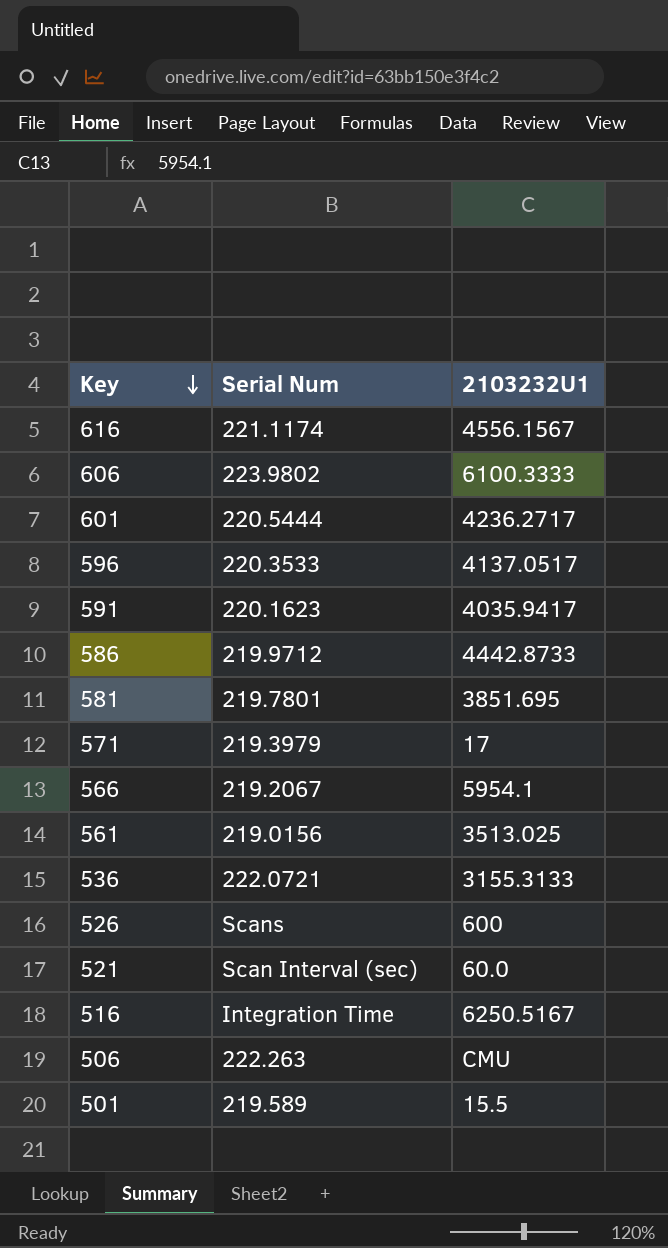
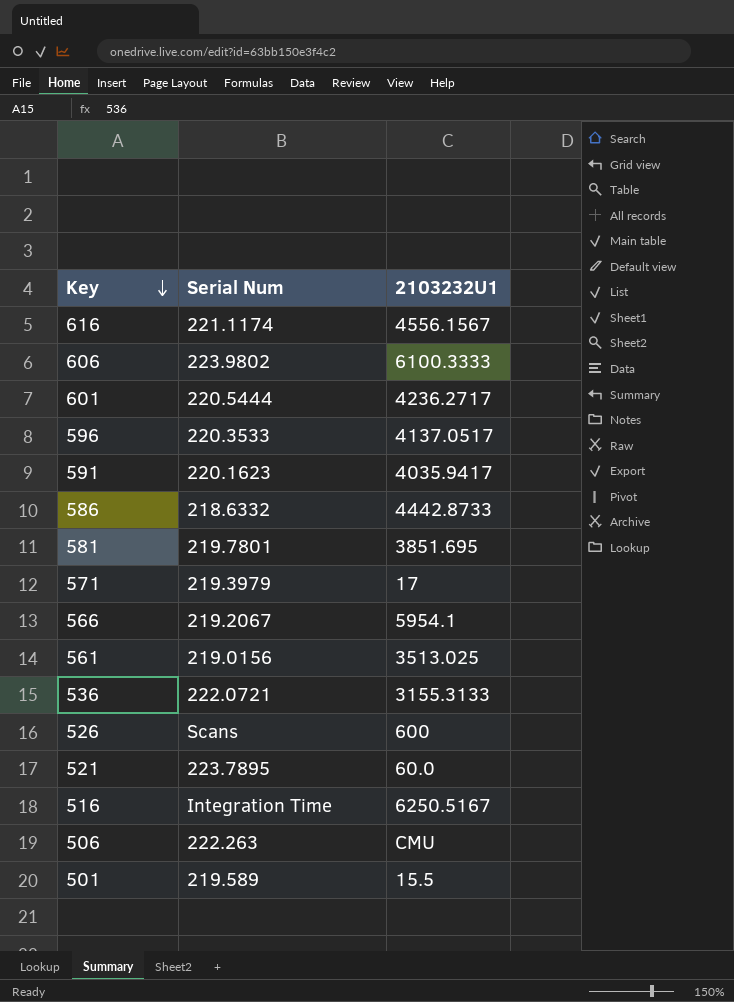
586 | Serial Num: 219.9712 -> 218.6332
521 | Serial Num: Scan Interval (sec) -> 223.7895

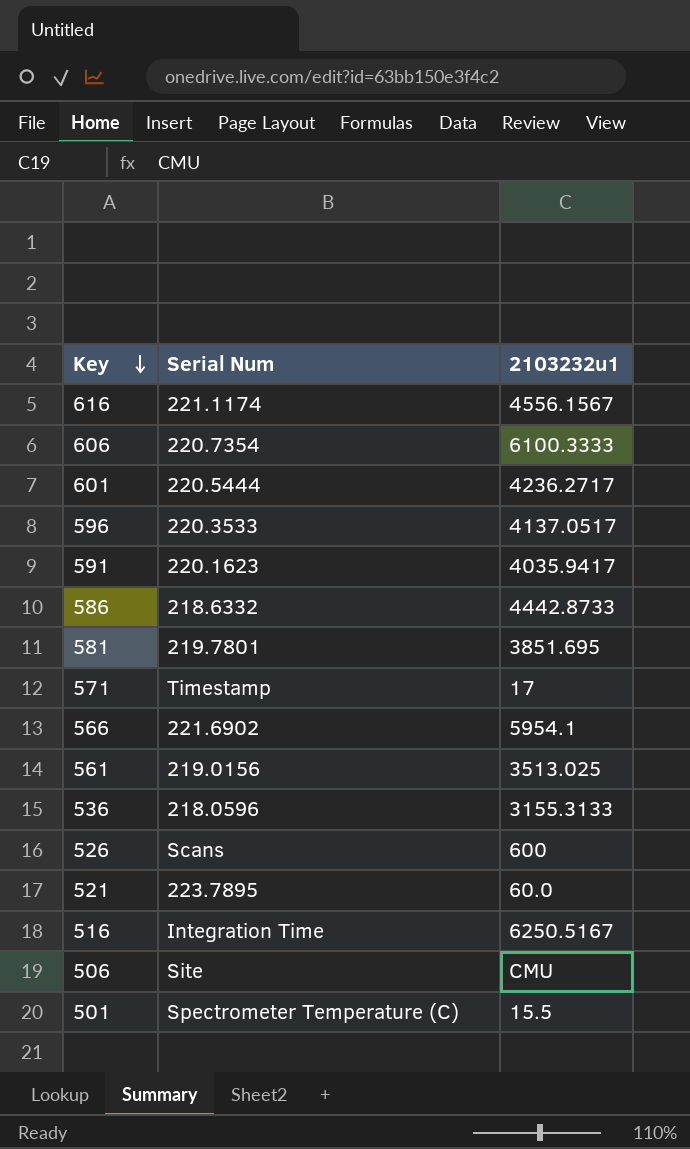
column name: 2103232U1 -> 2103232u1
606 | Serial Num: 223.9802 -> 220.7354
571 | Serial Num: 219.3979 -> Timestamp
566 | Serial Num: 219.2067 -> 221.6902
536 | Serial Num: 222.0721 -> 218.0596
506 | Serial Num: 222.263 -> Site
501 | Serial Num: 219.589 -> Spectrometer Temperature (C)

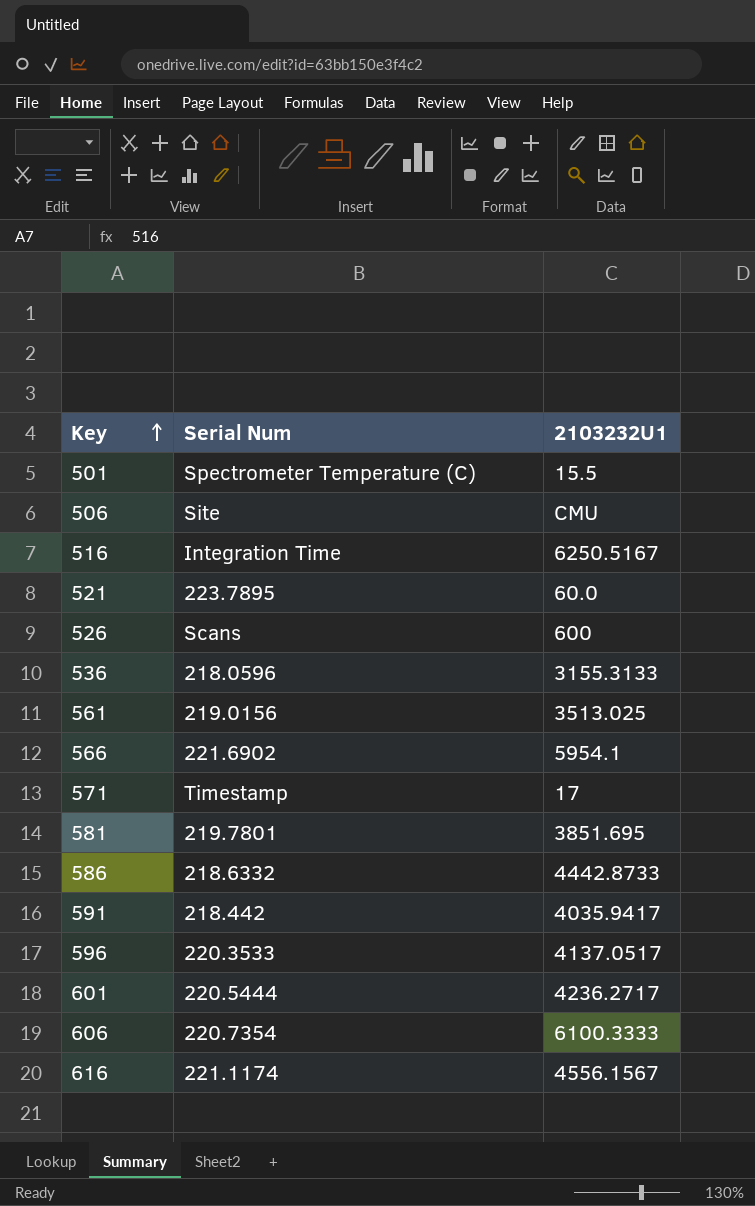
row order: Key descending -> Key ascending
column name: 2103232u1 -> 2103232U1
591 | Serial Num: 220.1623 -> 218.442

